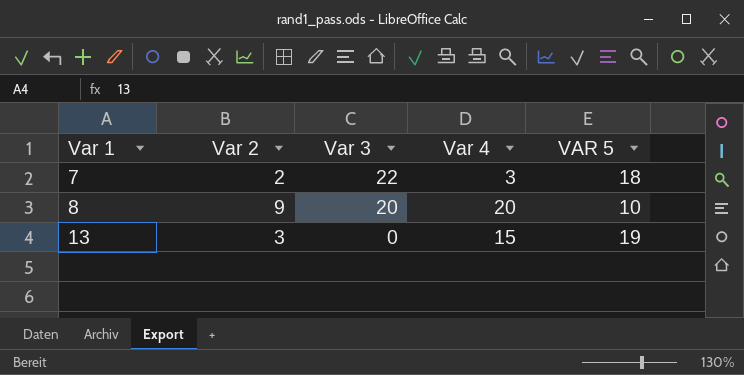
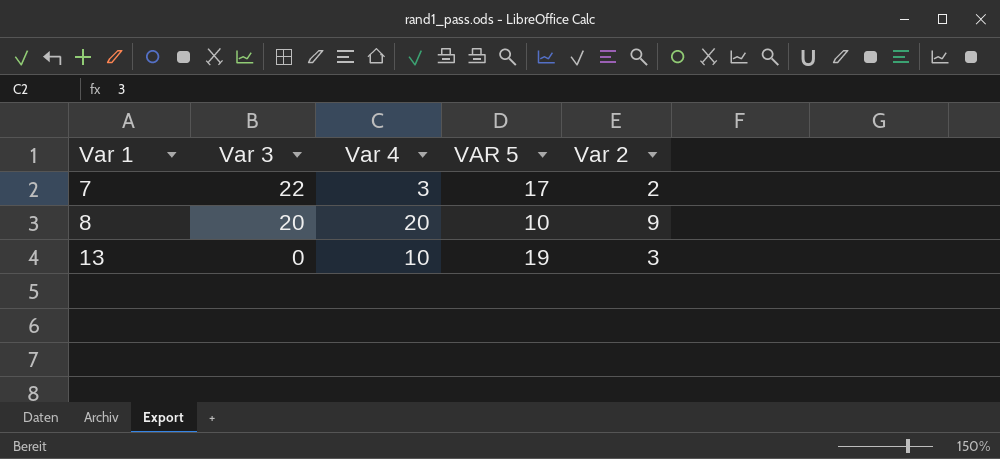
column Var 2 | position: 2 -> 5
7 | VAR 5: 18 -> 17
13 | Var 4: 15 -> 10

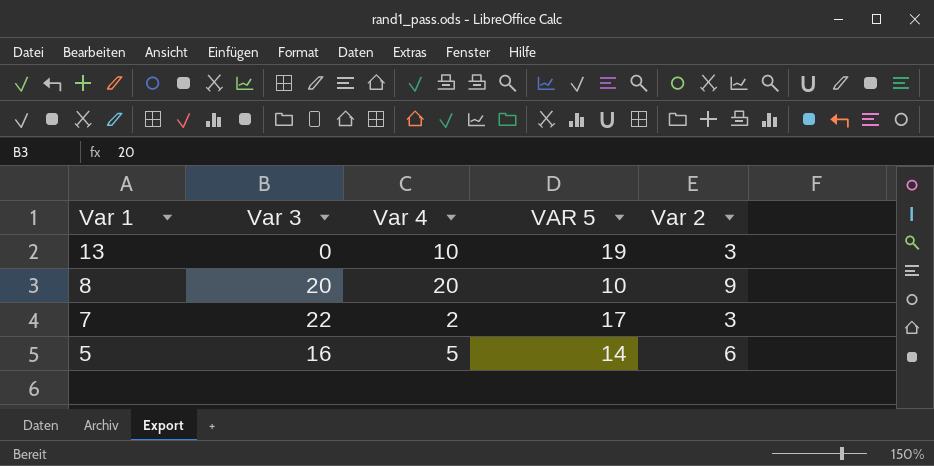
row order: Var 1 ascending -> Var 1 descending
7 | Var 4: 3 -> 2
7 | Var 2: 2 -> 3
row 5: none -> 16 | 5 | 14 | 6

